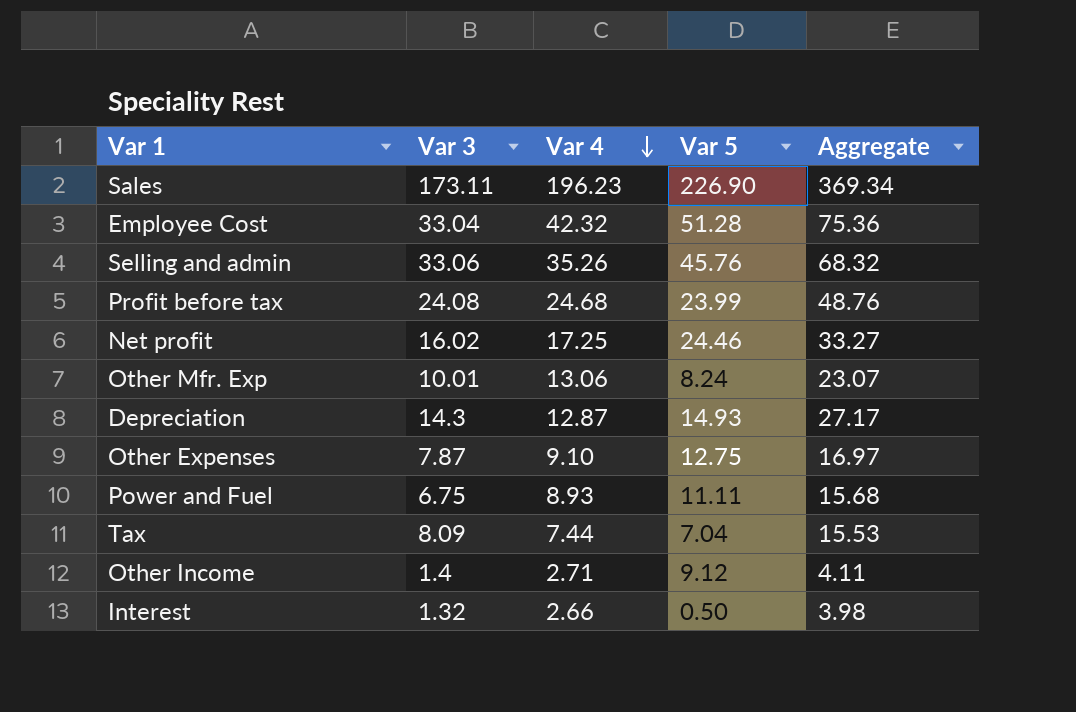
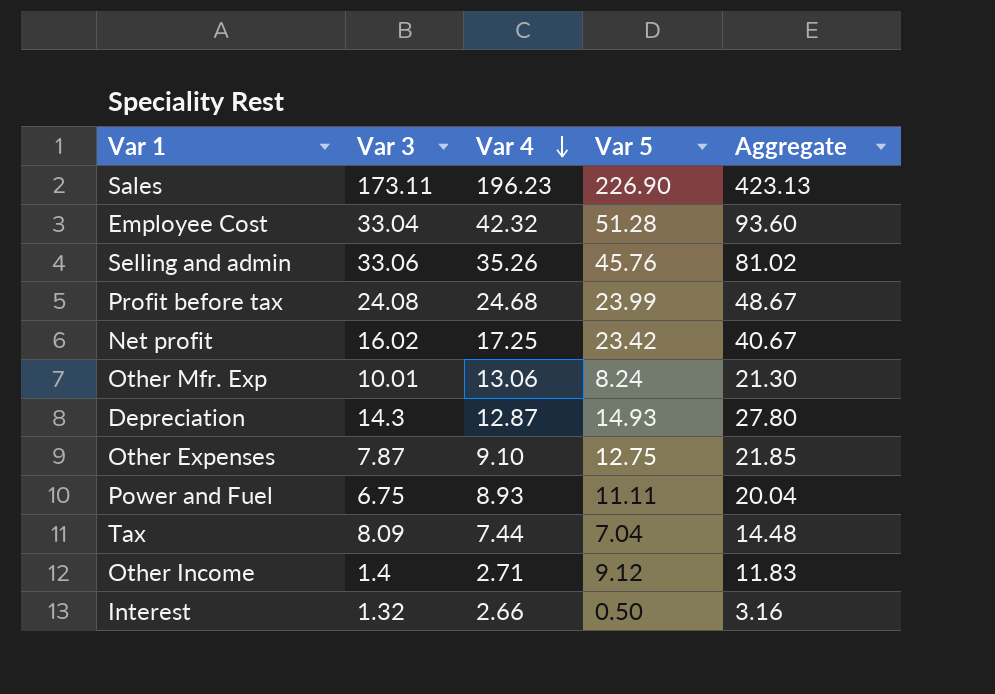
column Aggregate | formula: [Var 3] + [Var 4] -> [Var 4] + [Var 5]
Net profit | Var 5: 24.46 -> 23.42

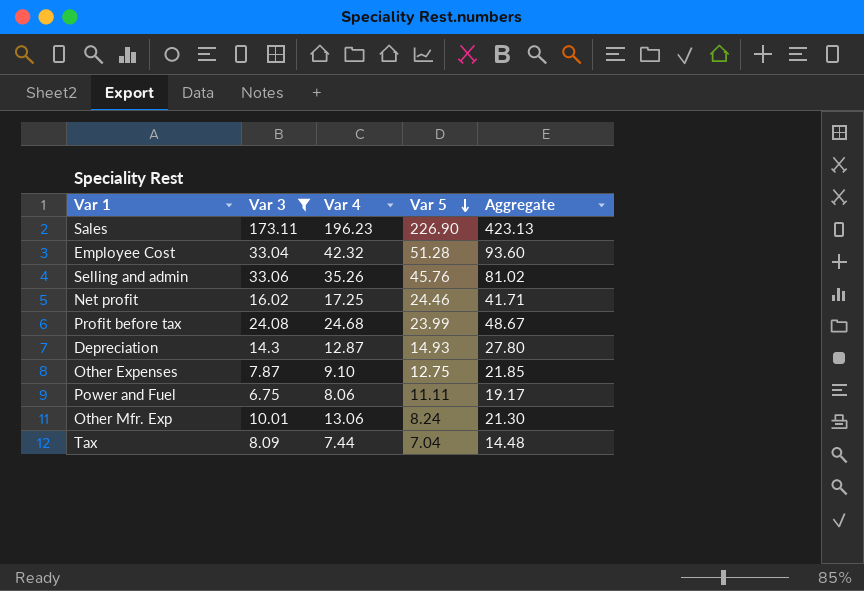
filter: none -> Var 3 >= 6.75
row order: Var 4 descending -> Var 5 descending
Net profit | Var 5: 23.42 -> 24.46
Net profit | Aggregate: 40.67 -> 41.71
Power and Fuel | Var 4: 8.93 -> 8.06
Power and Fuel | Aggregate: 20.04 -> 19.17

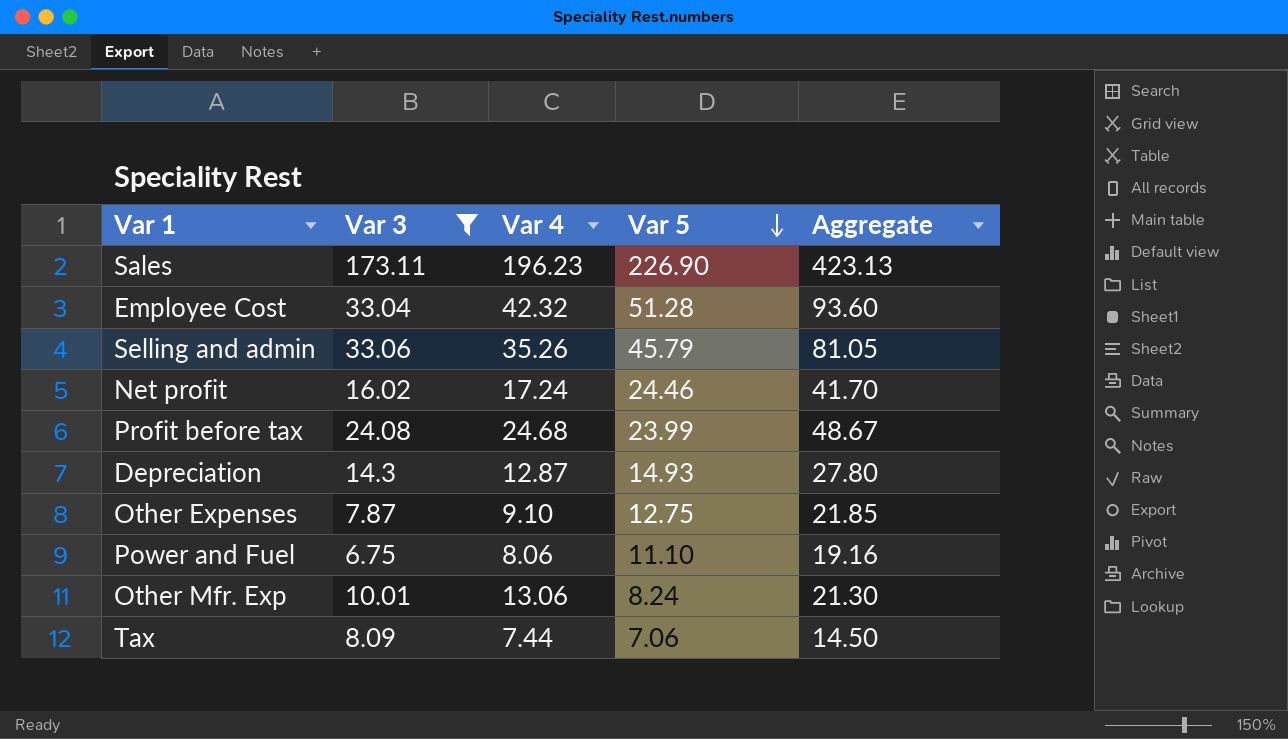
Selling and admin | Var 5: 45.76 -> 45.79
Selling and admin | Aggregate: 81.02 -> 81.05
Net profit | Var 4: 17.25 -> 17.24
Net profit | Aggregate: 41.71 -> 41.70
Power and Fuel | Var 5: 11.11 -> 11.10
Power and Fuel | Aggregate: 19.17 -> 19.16
Tax | Var 5: 7.04 -> 7.06
Tax | Aggregate: 14.48 -> 14.50

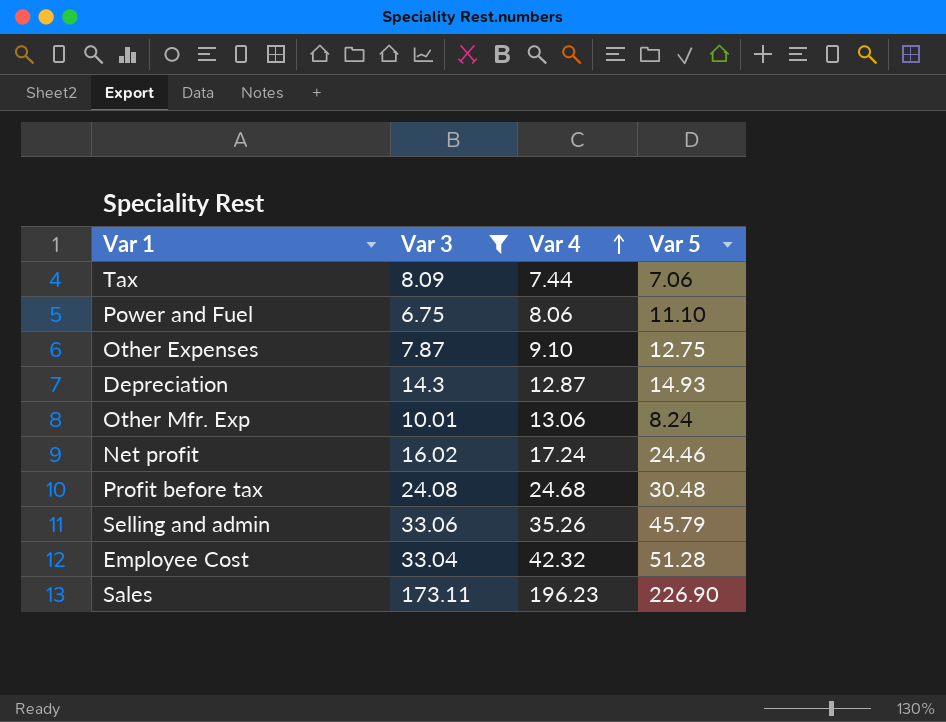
row order: Var 5 descending -> Var 4 ascending
column Aggregate | formula: [Var 4] + [Var 5] -> none
Profit before tax | Var 5: 23.99 -> 30.48

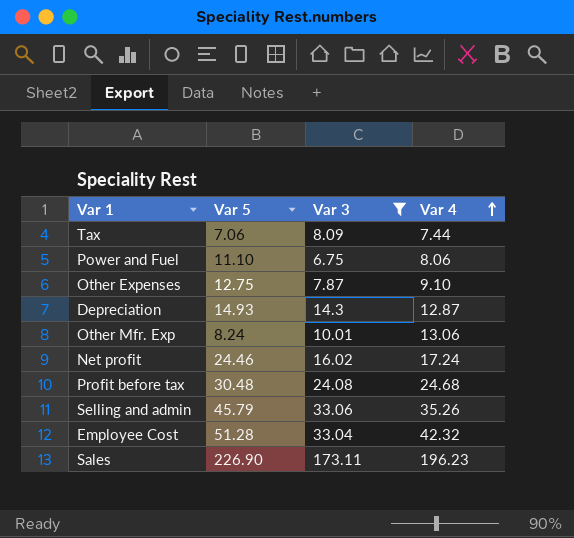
column Var 5 | position: 4 -> 2

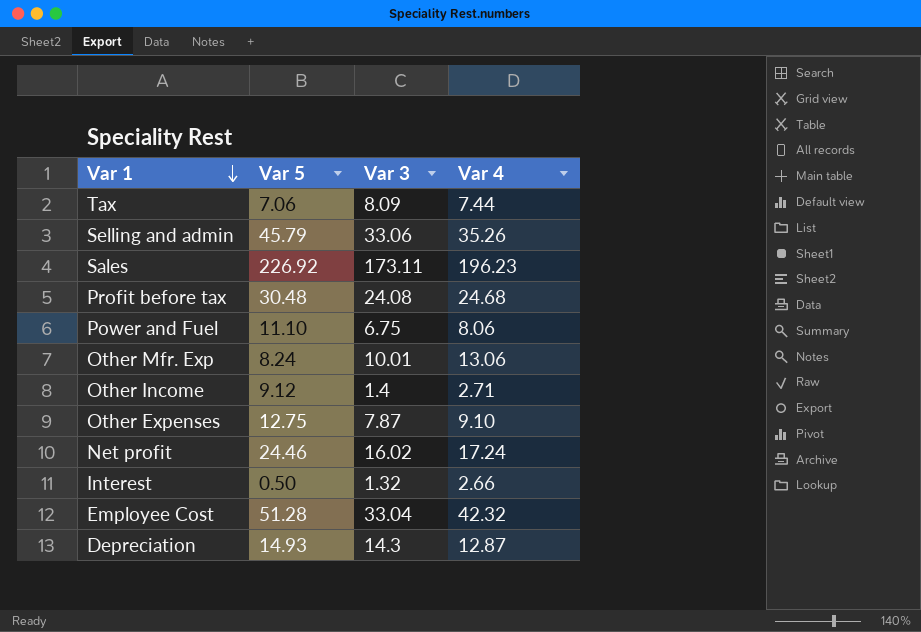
filter: Var 3 >= 6.75 -> none
row order: Var 4 ascending -> Var 1 descending
Sales | Var 5: 226.90 -> 226.92

